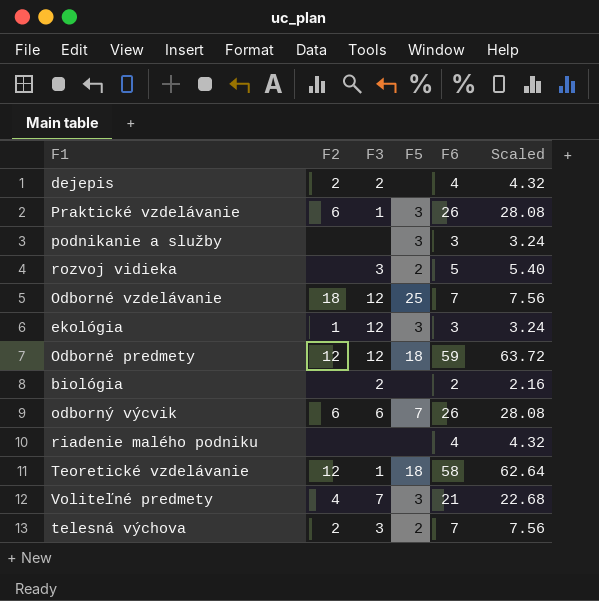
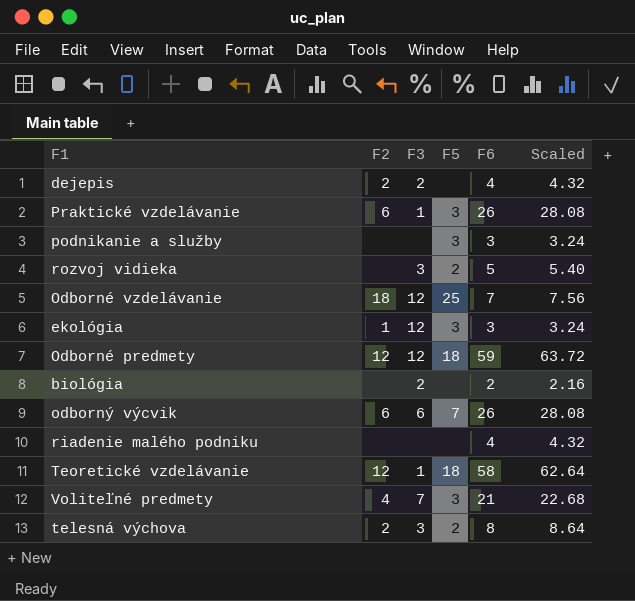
telesná výchova | F6: 7 -> 8
telesná výchova | Scaled: 7.56 -> 8.64

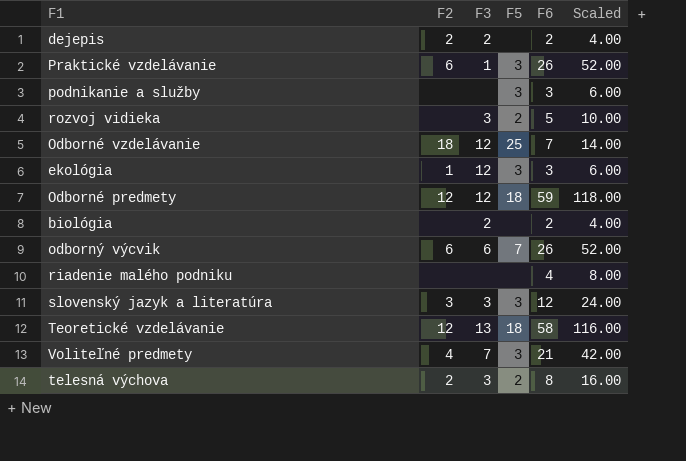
column Scaled | formula: [F6] * 1.08 -> [F6] * 2
dejepis | F6: 4 -> 2
row slovenský jazyk a literatúra: none -> 3 | 3 | 3 | 12 | 24.00
Teoretické vzdelávanie | F3: 1 -> 13

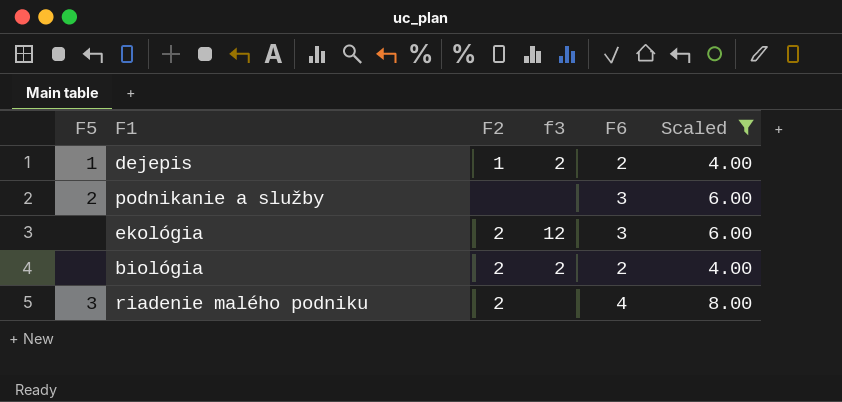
filter: none -> Scaled <= 8.00
column F5 | position: 4 -> 1
column name: F3 -> f3
dejepis | F5: none -> 1
dejepis | F2: 2 -> 1
podnikanie a služby | F5: 3 -> 2
ekológia | F5: 3 -> none
ekológia | F2: 1 -> 2
biológia | F2: none -> 2
riadenie malého podniku | F5: none -> 3
riadenie malého podniku | F2: none -> 2

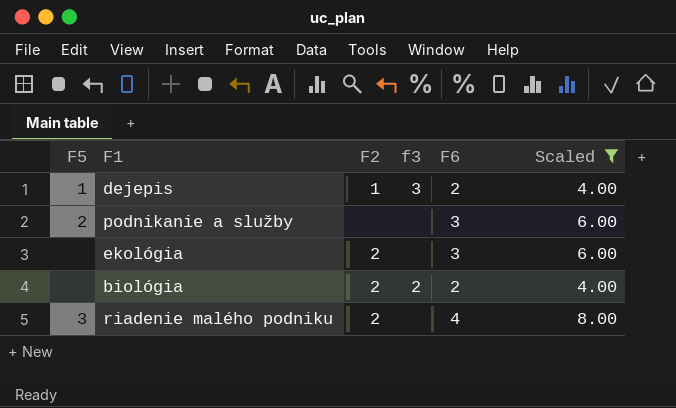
dejepis | f3: 2 -> 3
ekológia | f3: 12 -> none

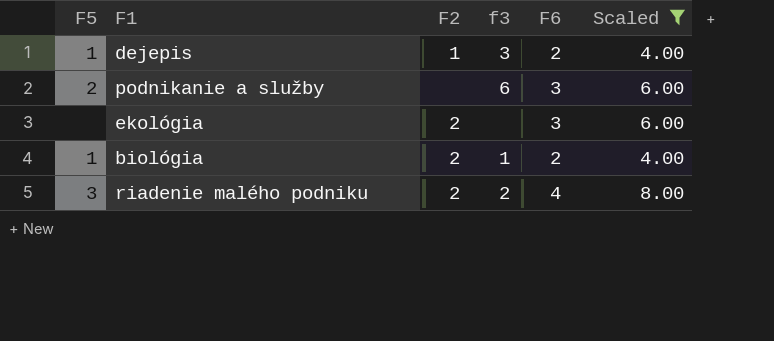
podnikanie a služby | f3: none -> 6
biológia | F5: none -> 1
biológia | f3: 2 -> 1
riadenie malého podniku | f3: none -> 2

